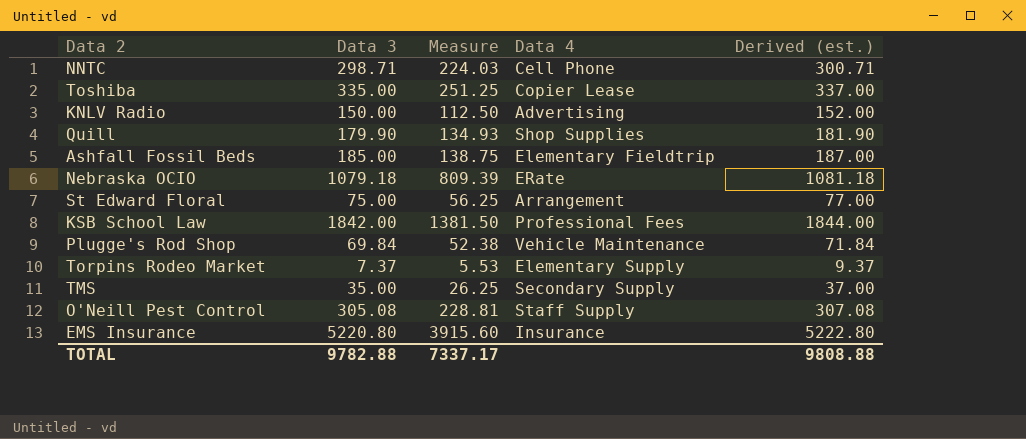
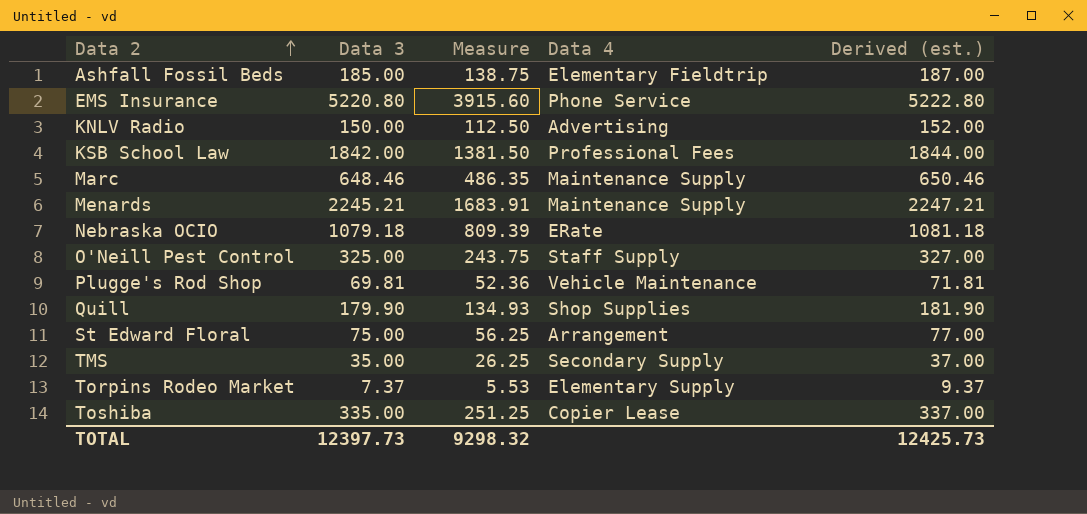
row order: none -> Data 2 ascending
row NNTC: 298.71 | 224.03 | Cell Phone | 300.71 -> none
EMS Insurance | Data 4: Insurance -> Phone Service
row Marc: none -> 648.46 | 486.35 | Maintenance Supply | 650.46
row Menards: none -> 2245.21 | 1683.91 | Maintenance Supply | 2247.21
O'Neill Pest Control | Data 3: 305.08 -> 325.00
O'Neill Pest Control | Measure: 228.81 -> 243.75
O'Neill Pest Control | Derived (est.): 307.08 -> 327.00
Plugge's Rod Shop | Data 3: 69.84 -> 69.81
Plugge's Rod Shop | Measure: 52.38 -> 52.36
Plugge's Rod Shop | Derived (est.): 71.84 -> 71.81
TOTAL | Data 3: 9782.88 -> 12397.73
TOTAL | Measure: 7337.17 -> 9298.32
TOTAL | Derived (est.): 9808.88 -> 12425.73

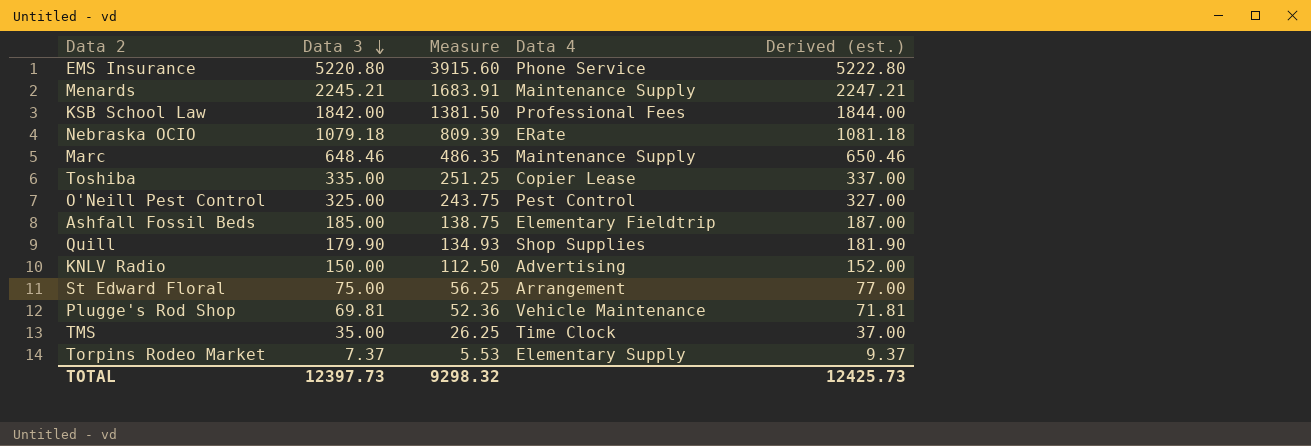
row order: Data 2 ascending -> Data 3 descending
O'Neill Pest Control | Data 4: Staff Supply -> Pest Control
TMS | Data 4: Secondary Supply -> Time Clock

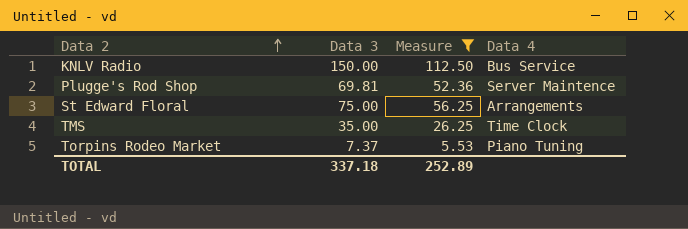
filter: none -> Measure <= 112.50
row order: Data 3 descending -> Data 2 ascending
column Derived (est.) | formula: [Data 3] + 2 -> none
KNLV Radio | Data 4: Advertising -> Bus Service
Plugge's Rod Shop | Data 4: Vehicle Maintenance -> Server Maintence
St Edward Floral | Data 4: Arrangement -> Arrangements
Torpins Rodeo Market | Data 4: Elementary Supply -> Piano Tuning
TOTAL | Data 3: 12397.73 -> 337.18
TOTAL | Measure: 9298.32 -> 252.89

